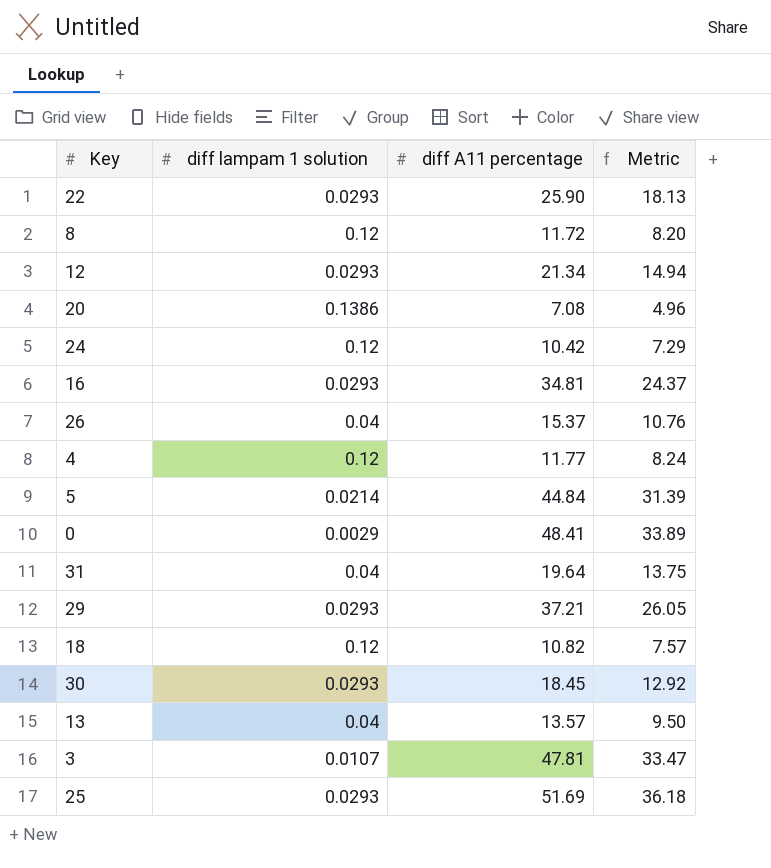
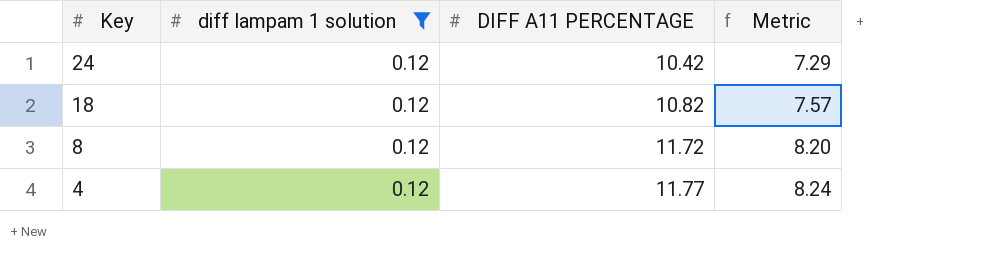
filter: none -> diff lampam 1 solution = 0.12
row order: none -> Key descending
column name: diff A11 percentage -> DIFF A11 PERCENTAGE

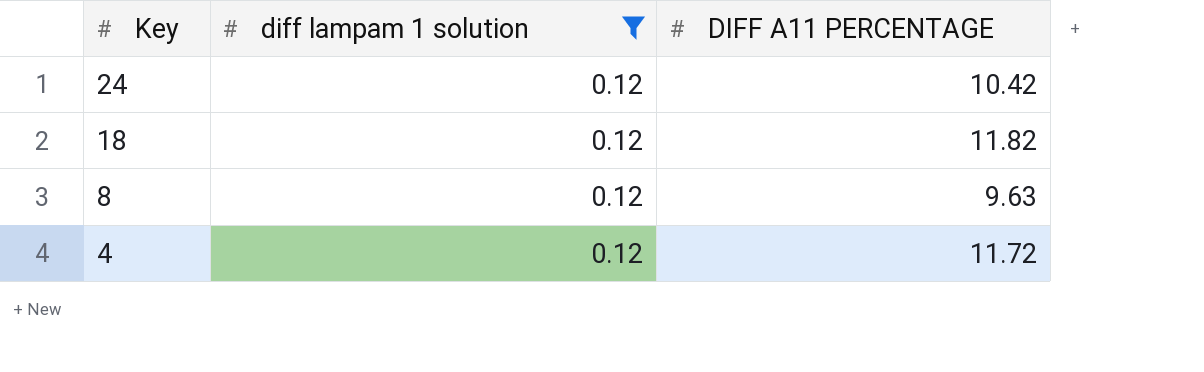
column Metric | formula: [DIFF A11 PERCENTAGE] * 0.7 -> none
18 | DIFF A11 PERCENTAGE: 10.82 -> 11.82
8 | DIFF A11 PERCENTAGE: 11.72 -> 9.63
4 | DIFF A11 PERCENTAGE: 11.77 -> 11.72

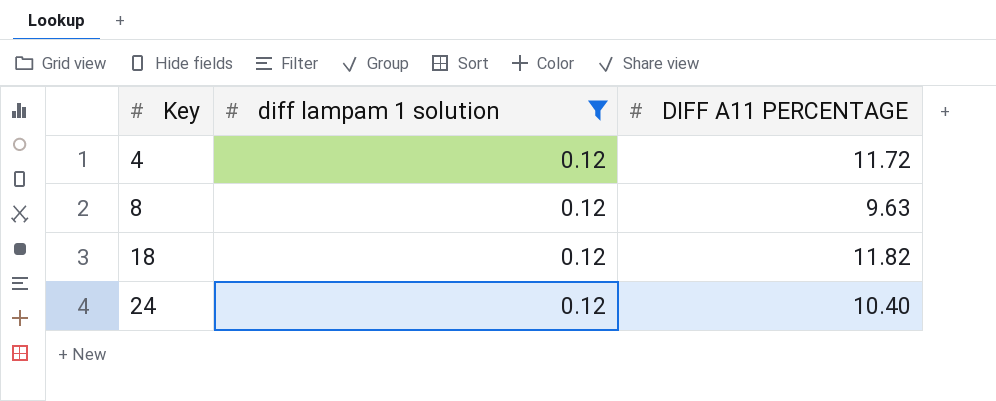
row order: Key descending -> Key ascending
24 | DIFF A11 PERCENTAGE: 10.42 -> 10.40

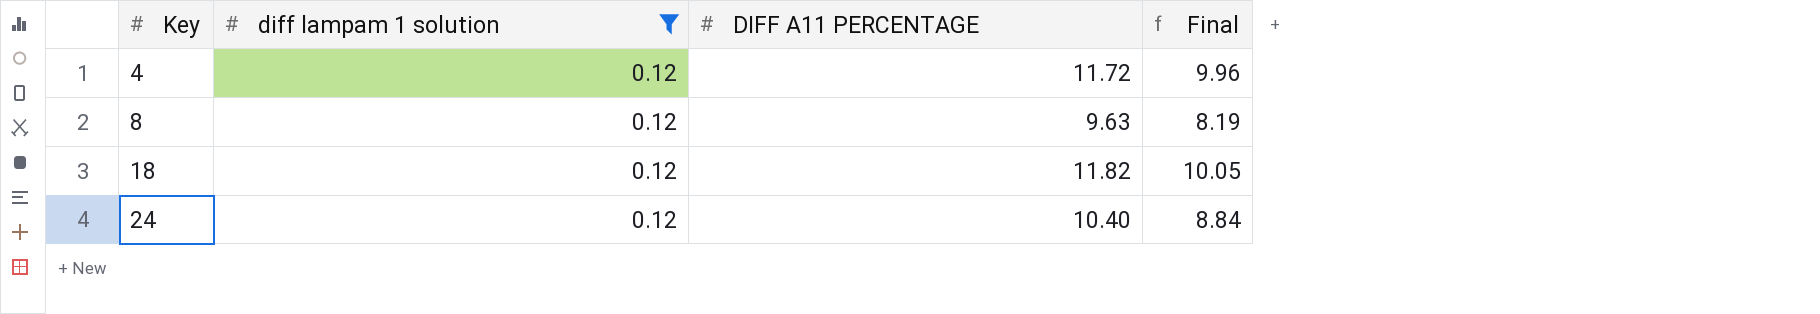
column Final | formula: none -> [DIFF A11 PERCENTAGE] * 0.85

